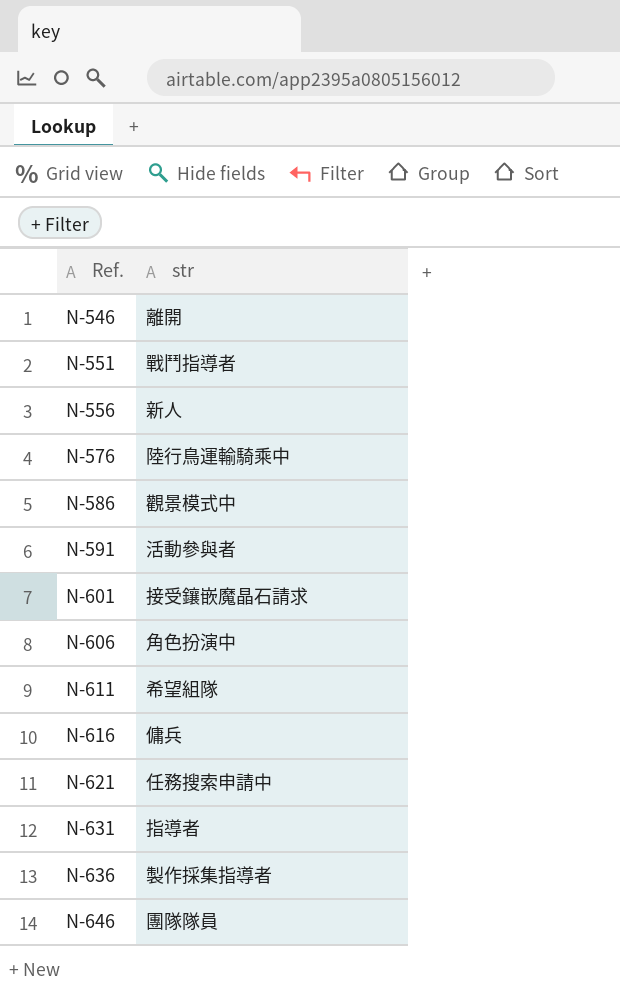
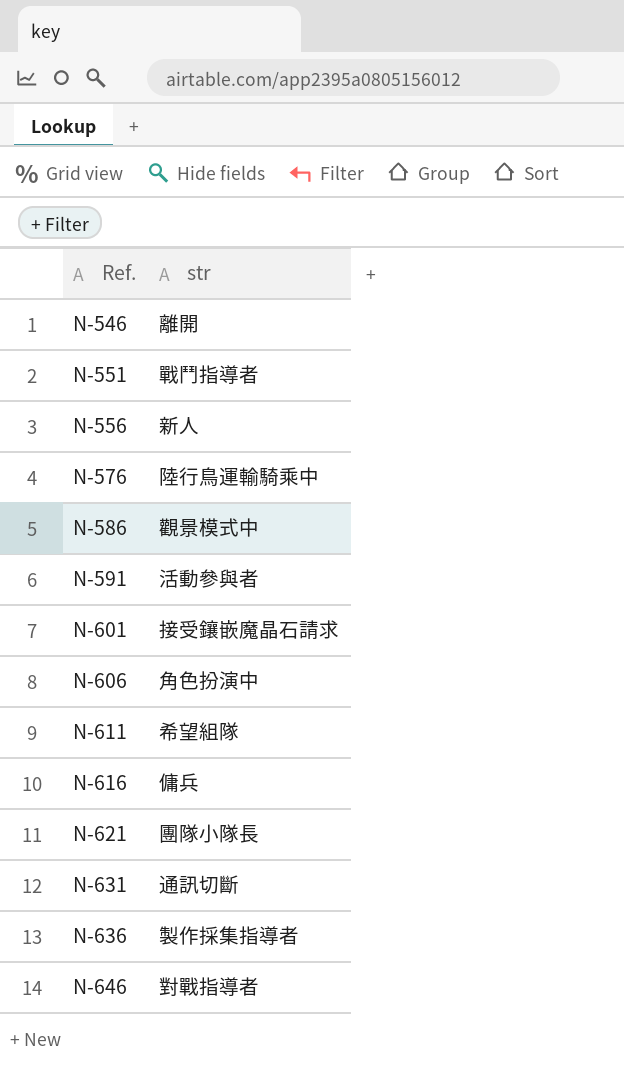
N-621 | str: 任務搜索申請中 -> 團隊小隊長
N-631 | str: 指導者 -> 通訊切斷
N-646 | str: 團隊隊員 -> 對戰指導者

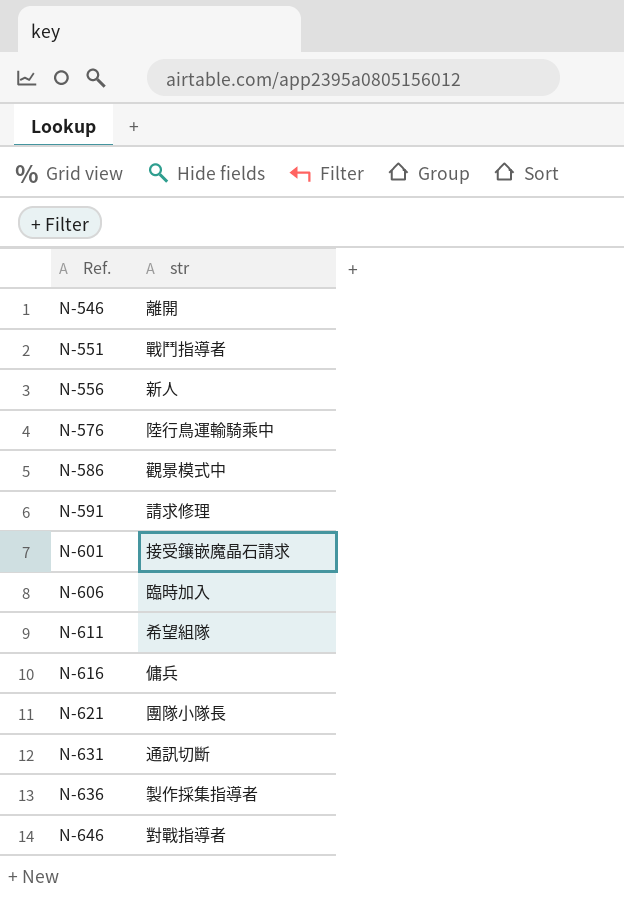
N-591 | str: 活動參與者 -> 請求修理
N-606 | str: 角色扮演中 -> 臨時加入

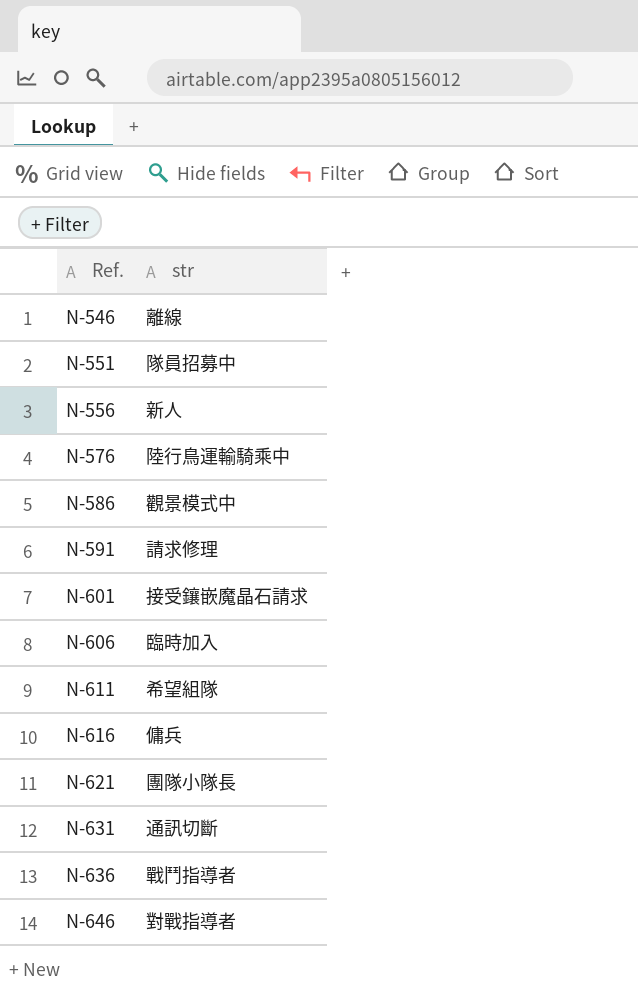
N-546 | str: 離開 -> 離線
N-551 | str: 戰鬥指導者 -> 隊員招募中
N-636 | str: 製作採集指導者 -> 戰鬥指導者

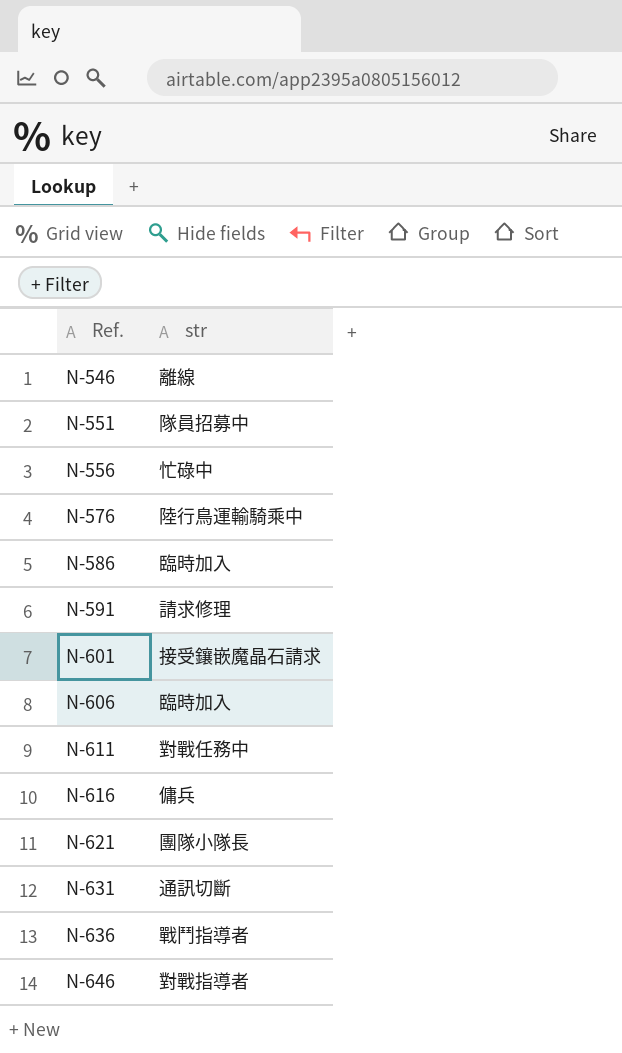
N-556 | str: 新人 -> 忙碌中
N-586 | str: 觀景模式中 -> 臨時加入
N-611 | str: 希望組隊 -> 對戰任務中

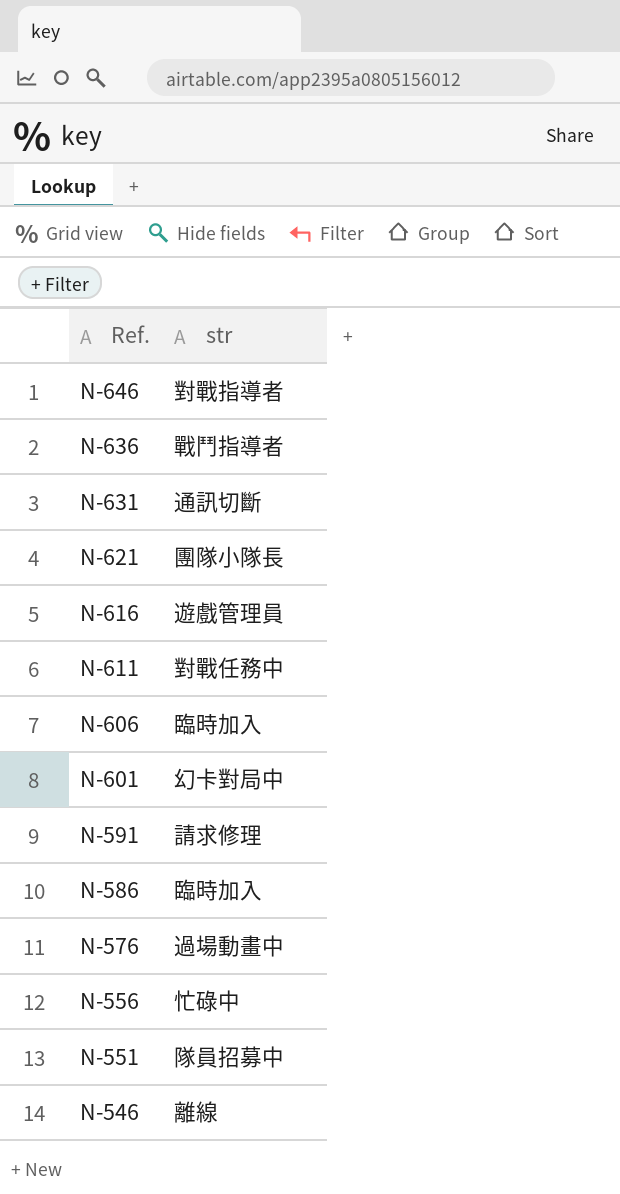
row order: Ref. ascending -> Ref. descending
N-616 | str: 傭兵 -> 遊戲管理員
N-601 | str: 接受鑲嵌魔晶石請求 -> 幻卡對局中
N-576 | str: 陸行鳥運輸騎乘中 -> 過場動畫中

